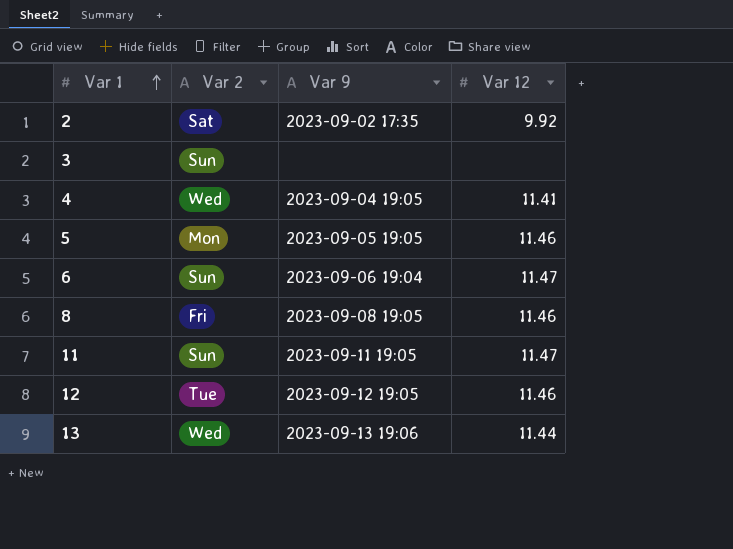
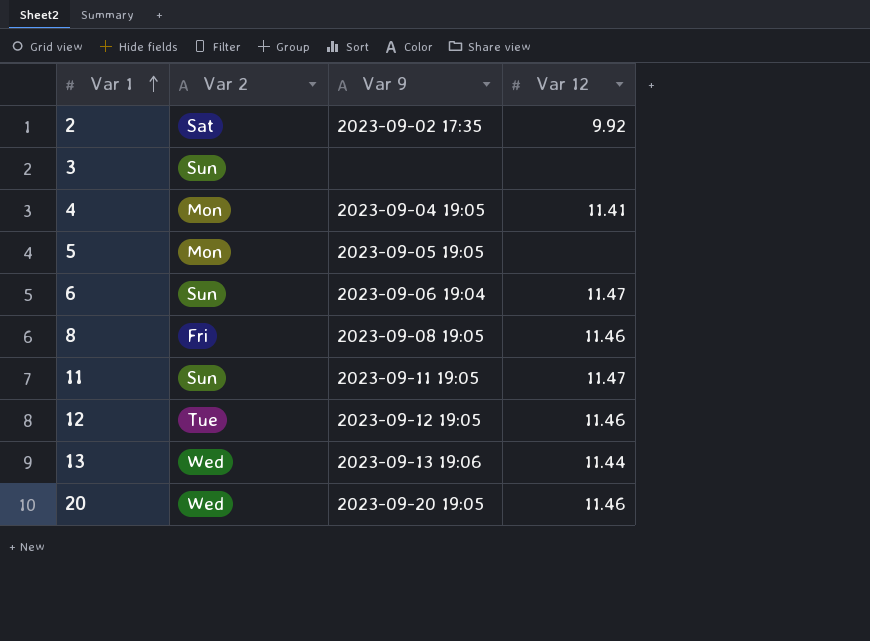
4 | Var 2: Wed -> Mon
5 | Var 12: 11.46 -> none
row 20: none -> Wed | 2023-09-20 19:05 | 11.46

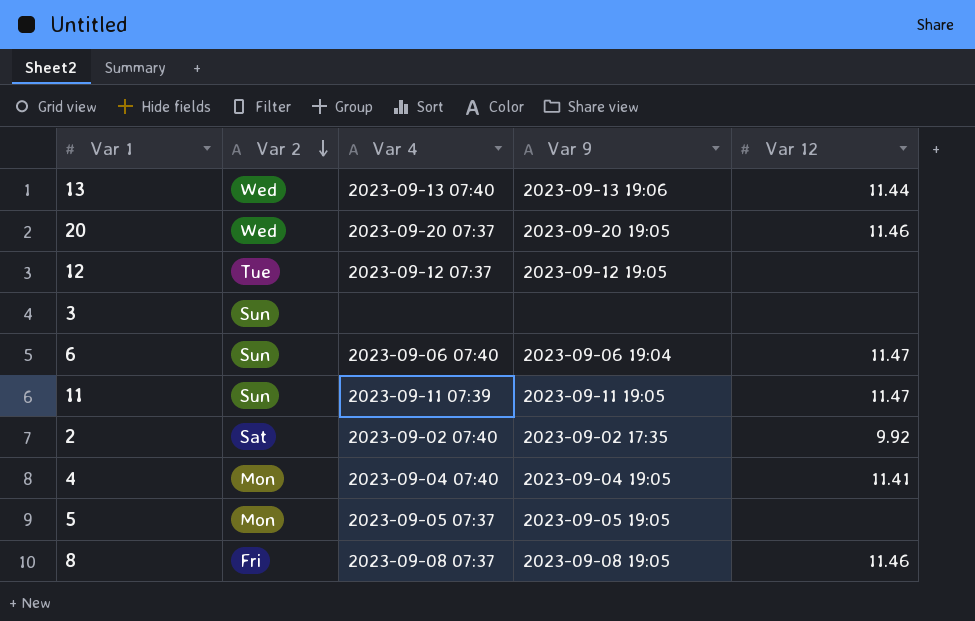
row order: Var 1 ascending -> Var 2 descending
column Var 4 | position: none -> 3
12 | Var 12: 11.46 -> none

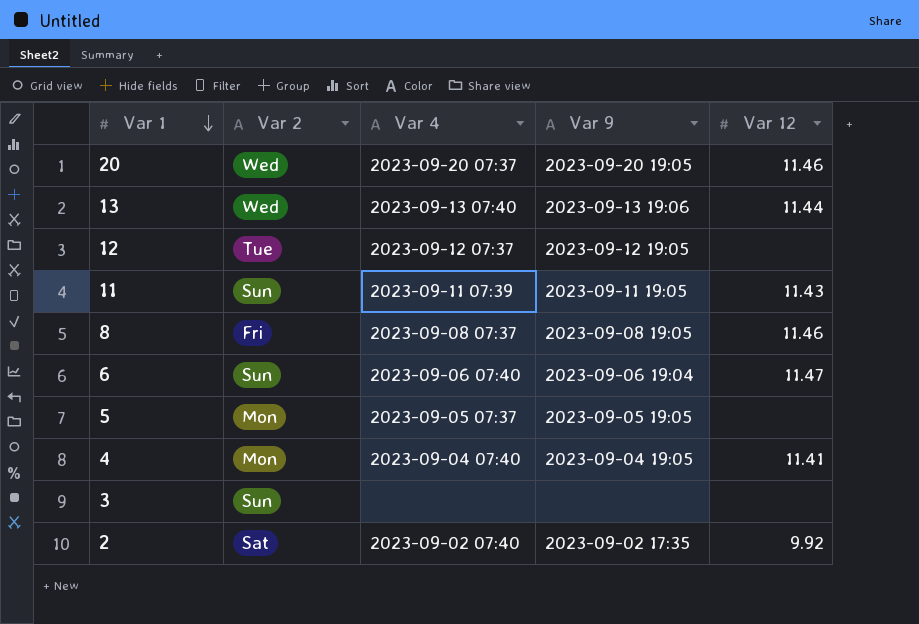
row order: Var 2 descending -> Var 1 descending
11 | Var 12: 11.47 -> 11.43

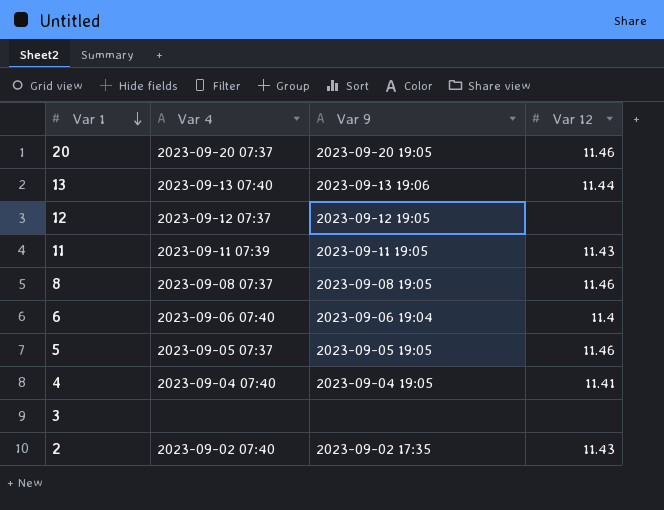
column Var 2 | position: 2 -> none
6 | Var 12: 11.47 -> 11.4
5 | Var 12: none -> 11.46
2 | Var 12: 9.92 -> 11.43

